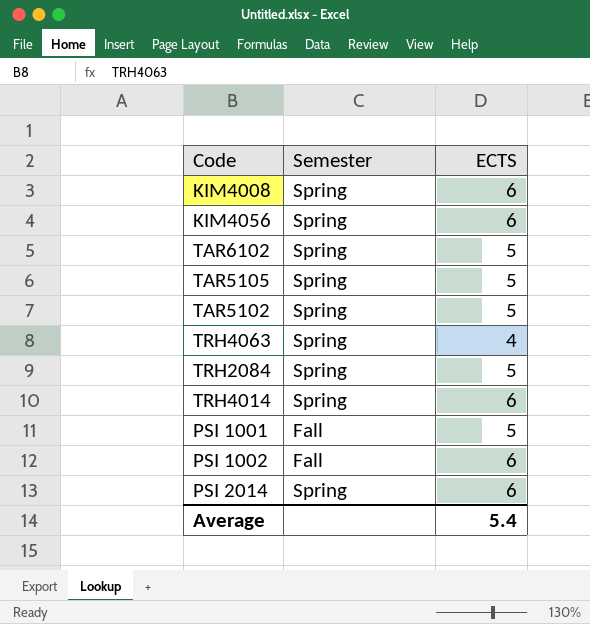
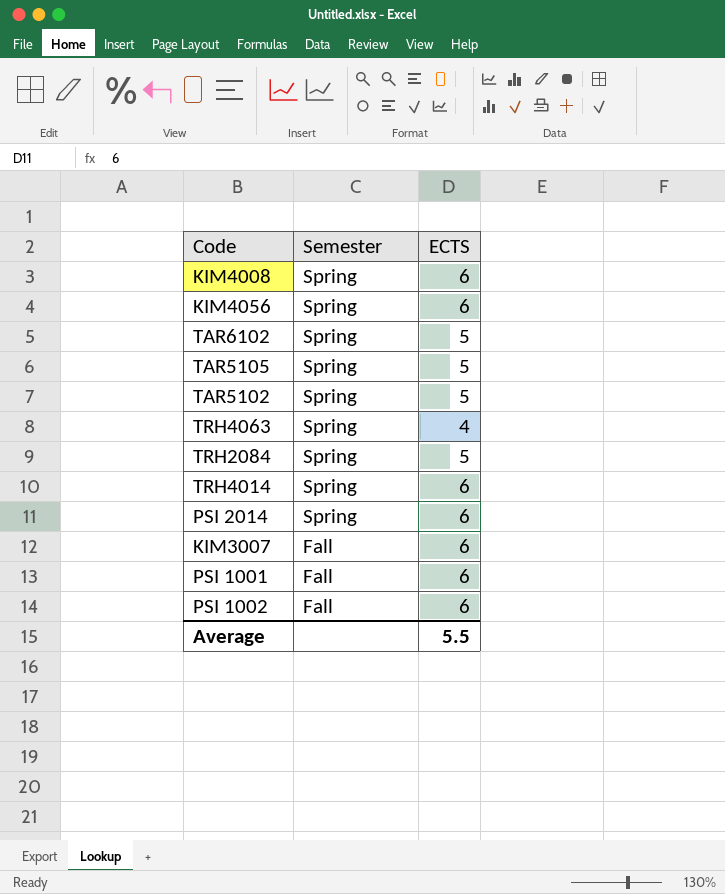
row order: none -> Semester descending
row KIM3007: none -> Fall | 6
PSI 1001 | ECTS: 5 -> 6
Average | ECTS: 5.4 -> 5.5

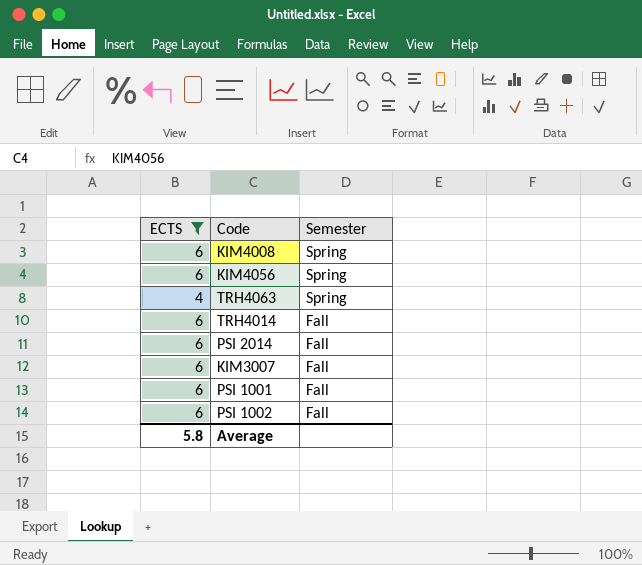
filter: none -> ECTS != 5
column ECTS | position: 3 -> 1
TRH4014 | Semester: Spring -> Fall
PSI 2014 | Semester: Spring -> Fall
Average | ECTS: 5.5 -> 5.8

